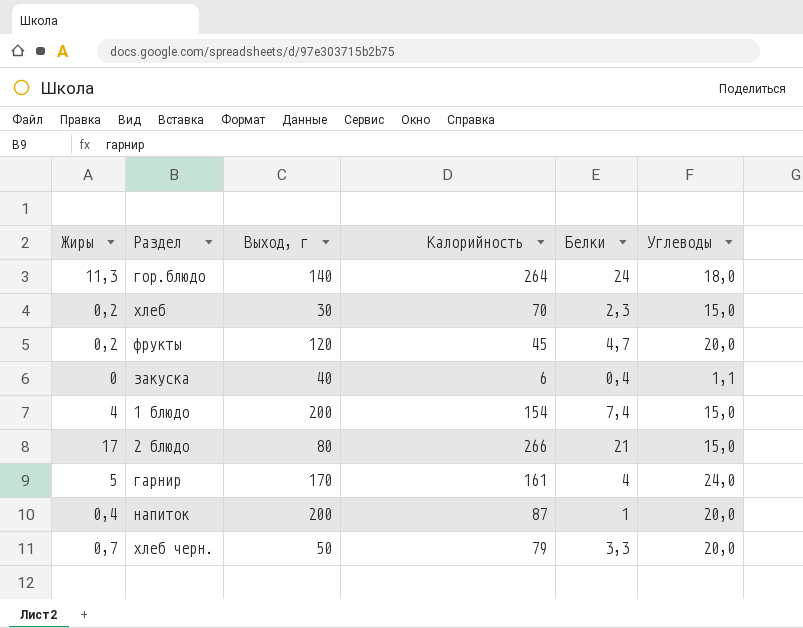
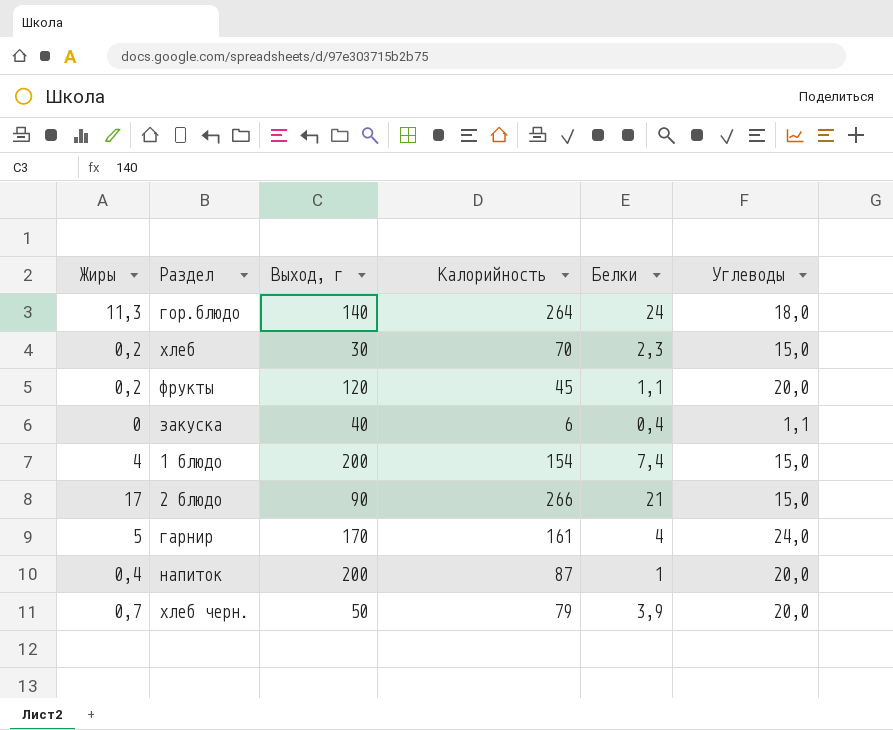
фрукты | Белки: 4,7 -> 1,1
2 блюдо | Выход, г: 80 -> 90
хлеб черн. | Белки: 3,3 -> 3,9

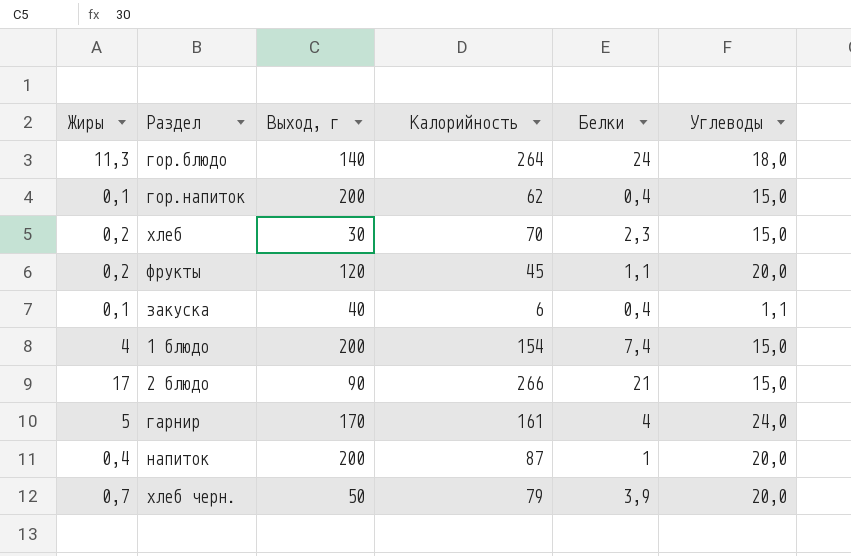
row гор.напиток: none -> 0,1 | 200 | 62 | 0,4 | 15,0
закуска | Жиры: 0 -> 0,1

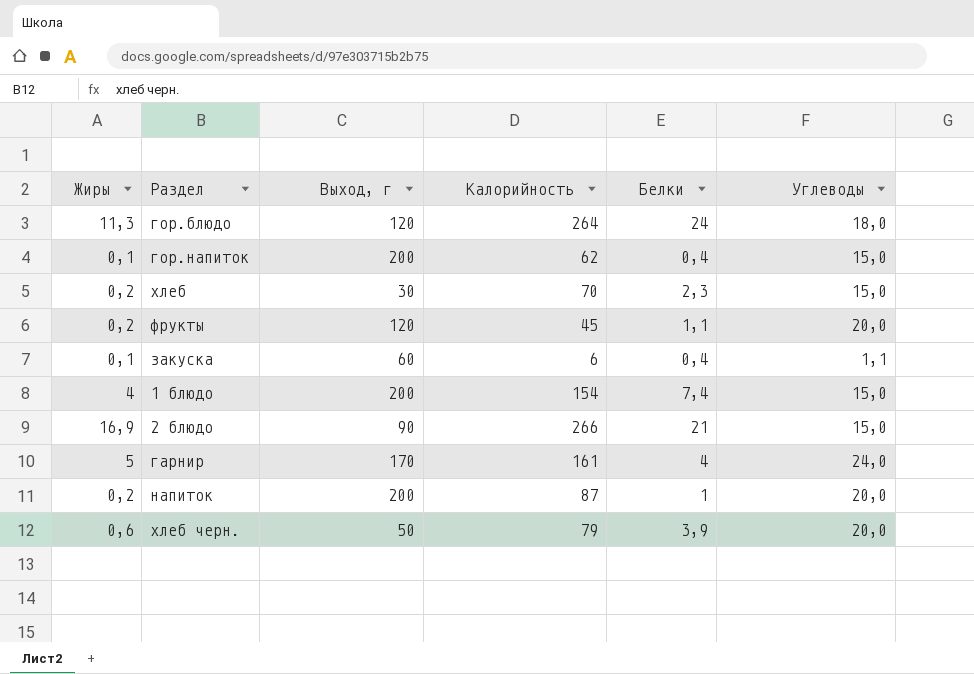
гор.блюдо | Выход, г: 140 -> 120
закуска | Выход, г: 40 -> 60
2 блюдо | Жиры: 17 -> 16,9
напиток | Жиры: 0,4 -> 0,2
хлеб черн. | Жиры: 0,7 -> 0,6

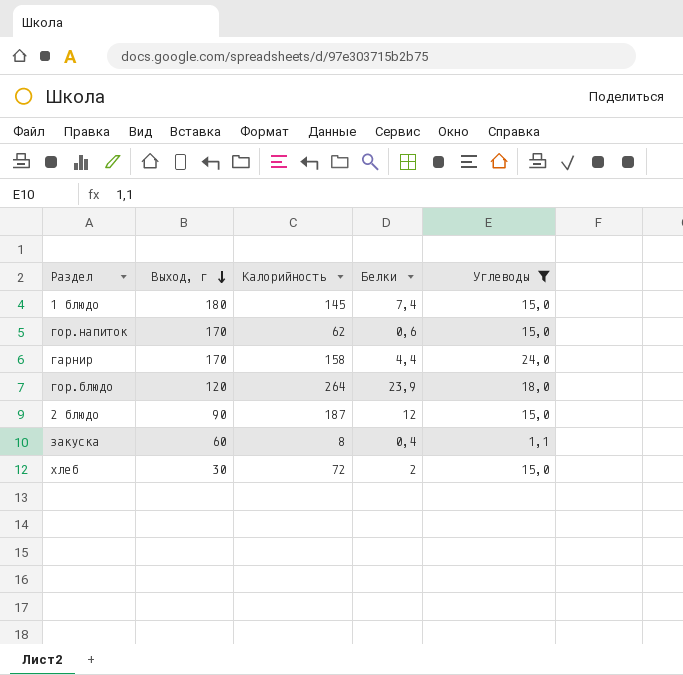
filter: none -> Углеводы != 20,0
row order: none -> Выход, г descending
column Жиры | position: 1 -> none
1 блюдо | Выход, г: 200 -> 180
1 блюдо | Калорийность: 154 -> 145
гор.напиток | Выход, г: 200 -> 170
гор.напиток | Белки: 0,4 -> 0,6
гарнир | Калорийность: 161 -> 158
гарнир | Белки: 4 -> 4,4
гор.блюдо | Белки: 24 -> 23,9
2 блюдо | Калорийность: 266 -> 187
2 блюдо | Белки: 21 -> 12
закуска | Калорийность: 6 -> 8
хлеб | Калорийность: 70 -> 72
хлеб | Белки: 2,3 -> 2

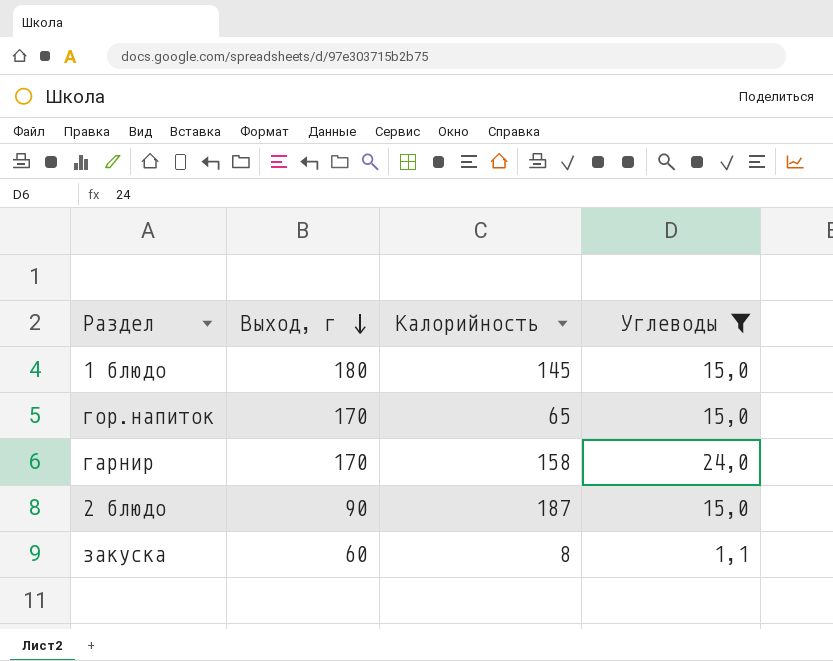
column Белки | position: 4 -> none
row гор.блюдо: 120 | 264 | 23,9 | 18,0 -> none
row хлеб: 30 | 72 | 2 | 15,0 -> none
гор.напиток | Калорийность: 62 -> 65

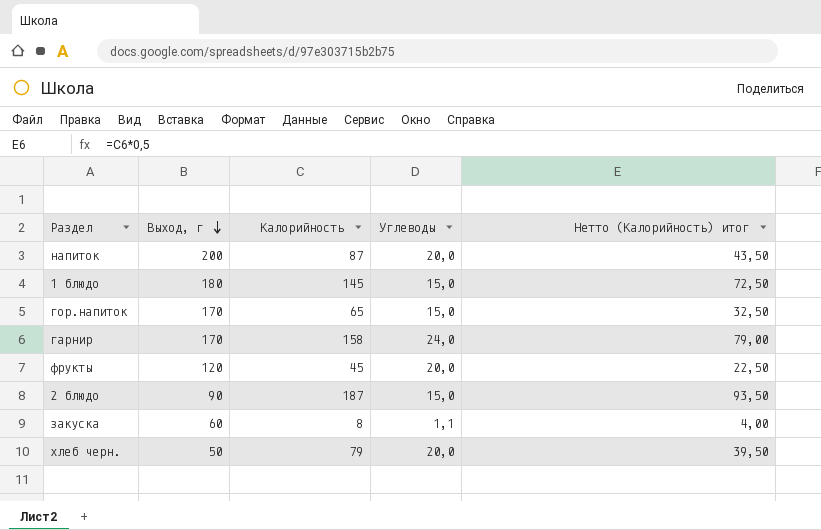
filter: Углеводы != 20,0 -> none
column Нетто (Калорийность) итог | formula: none -> [Калорийность] * 0,5

